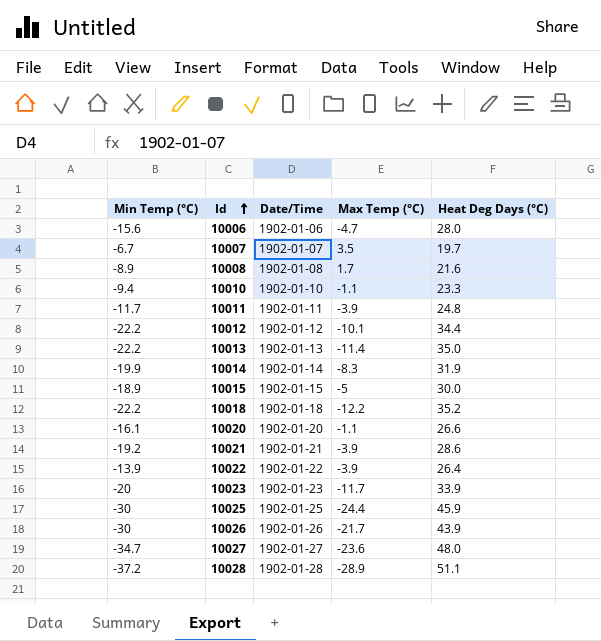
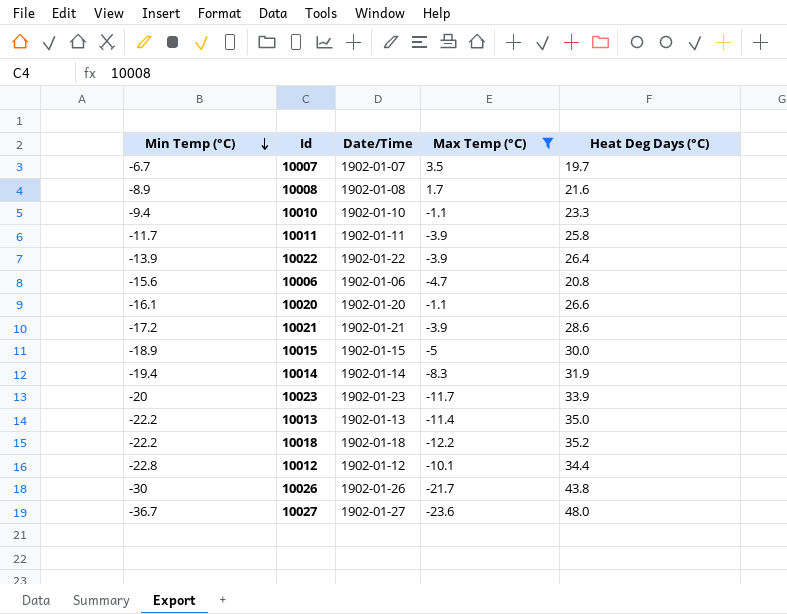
filter: none -> Max Temp (°C) >= -23.6
row order: Id ascending -> Min Temp (°C) descending
10011 | Heat Deg Days (°C): 24.8 -> 25.8
10006 | Heat Deg Days (°C): 28.0 -> 20.8
10021 | Min Temp (°C): -19.2 -> -17.2
10014 | Min Temp (°C): -19.9 -> -19.4
10012 | Min Temp (°C): -22.2 -> -22.8
10026 | Heat Deg Days (°C): 43.9 -> 43.8
10027 | Min Temp (°C): -34.7 -> -36.7

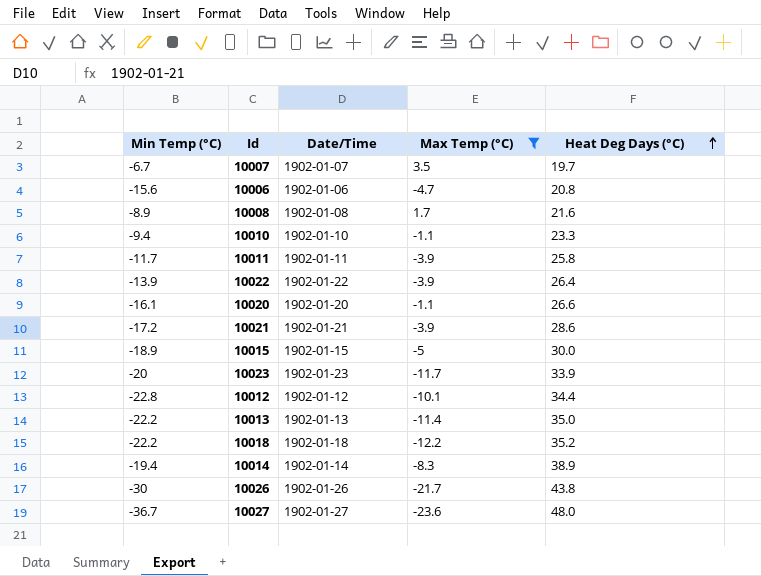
row order: Min Temp (°C) descending -> Heat Deg Days (°C) ascending
10014 | Heat Deg Days (°C): 31.9 -> 38.9

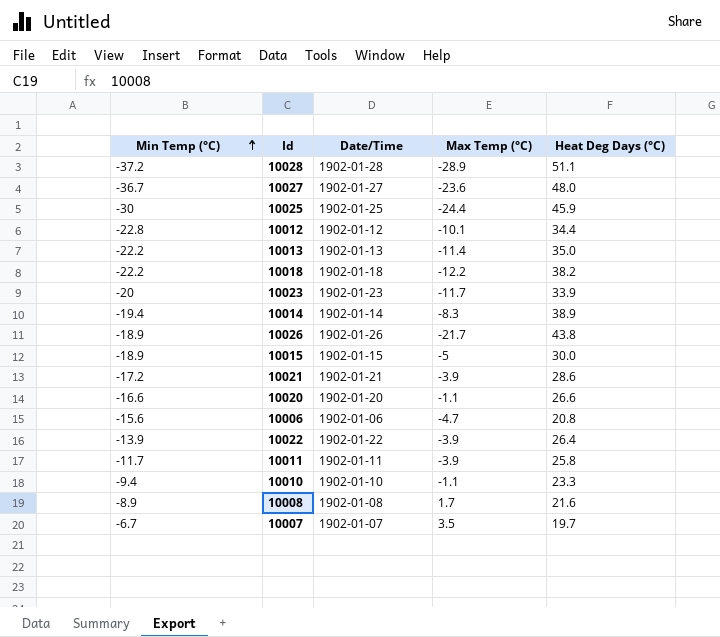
filter: Max Temp (°C) >= -23.6 -> none
row order: Heat Deg Days (°C) ascending -> Min Temp (°C) ascending
10018 | Heat Deg Days (°C): 35.2 -> 38.2
10026 | Min Temp (°C): -30 -> -18.9
10020 | Min Temp (°C): -16.1 -> -16.6

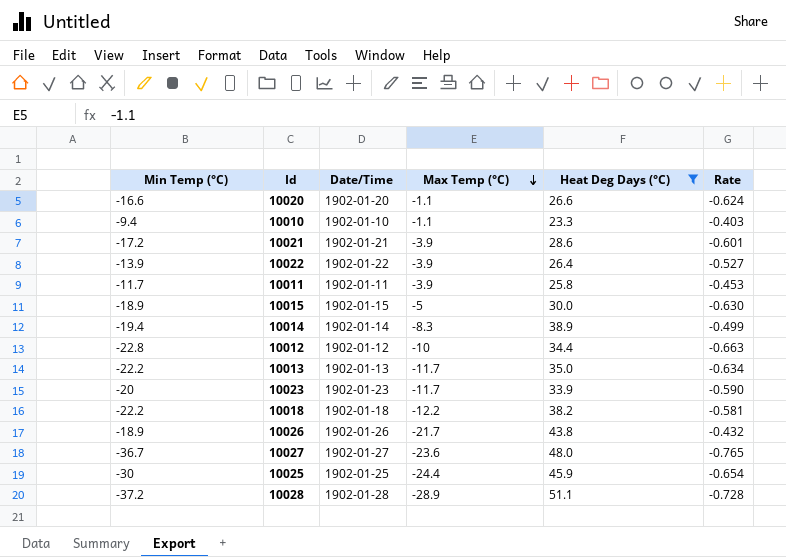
filter: none -> Heat Deg Days (°C) >= 23.3
row order: Min Temp (°C) ascending -> Max Temp (°C) descending
column Rate | formula: none -> [Min Temp (°C)] / [Heat Deg Days (°C)]
10012 | Max Temp (°C): -10.1 -> -10
10013 | Max Temp (°C): -11.4 -> -11.7

